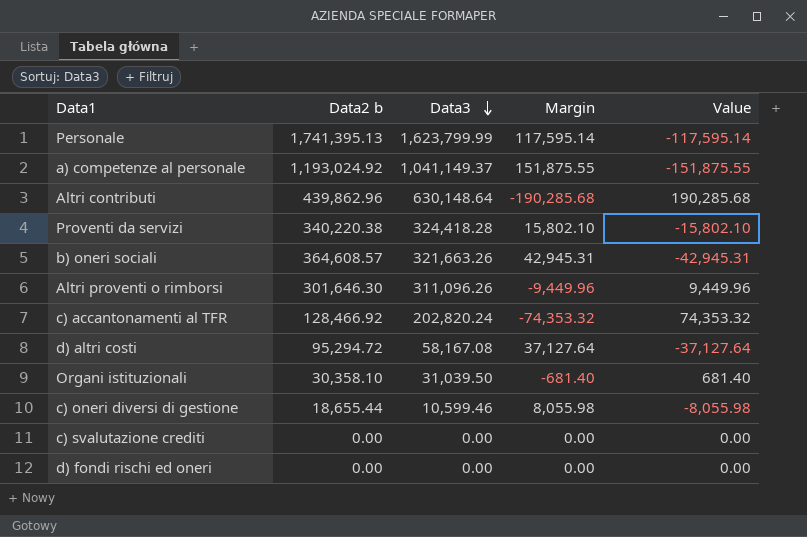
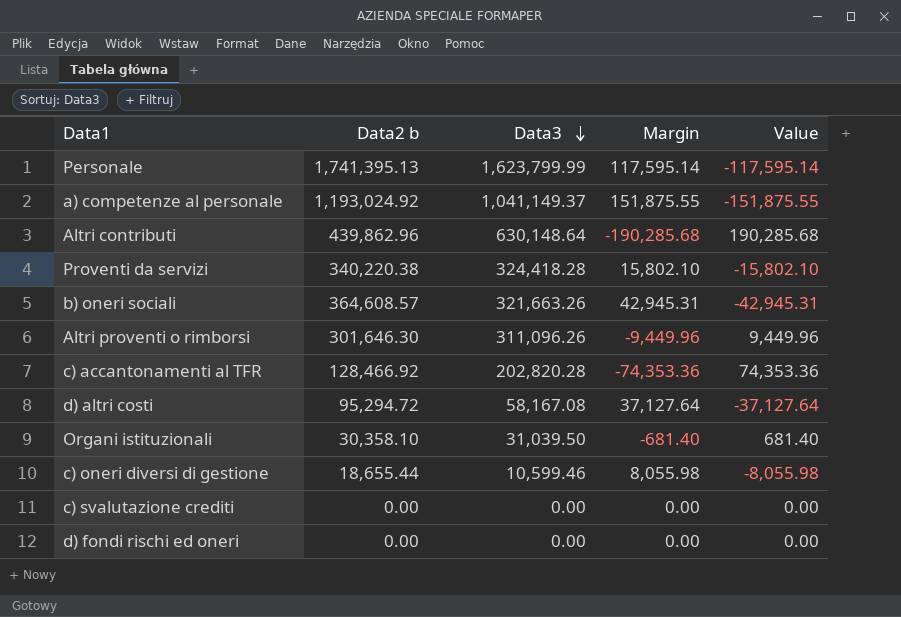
c) accantonamenti al TFR | Data3: 202,820.24 -> 202,820.28
c) accantonamenti al TFR | Margin: -74,353.32 -> -74,353.36
c) accantonamenti al TFR | Value: 74,353.32 -> 74,353.36

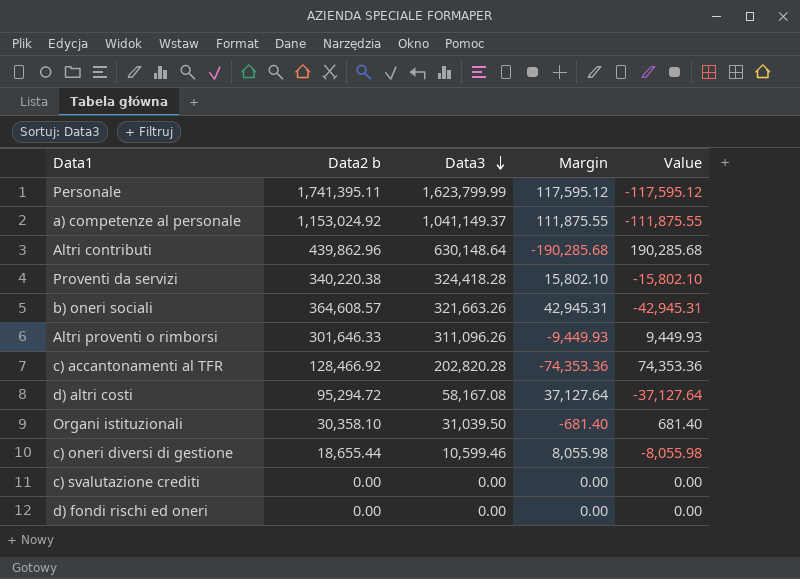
Personale | Data2 b: 1,741,395.13 -> 1,741,395.11
Personale | Margin: 117,595.14 -> 117,595.12
Personale | Value: -117,595.14 -> -117,595.12
a) competenze al personale | Data2 b: 1,193,024.92 -> 1,153,024.92
a) competenze al personale | Margin: 151,875.55 -> 111,875.55
a) competenze al personale | Value: -151,875.55 -> -111,875.55
Altri proventi o rimborsi | Data2 b: 301,646.30 -> 301,646.33
Altri proventi o rimborsi | Margin: -9,449.96 -> -9,449.93
Altri proventi o rimborsi | Value: 9,449.96 -> 9,449.93

